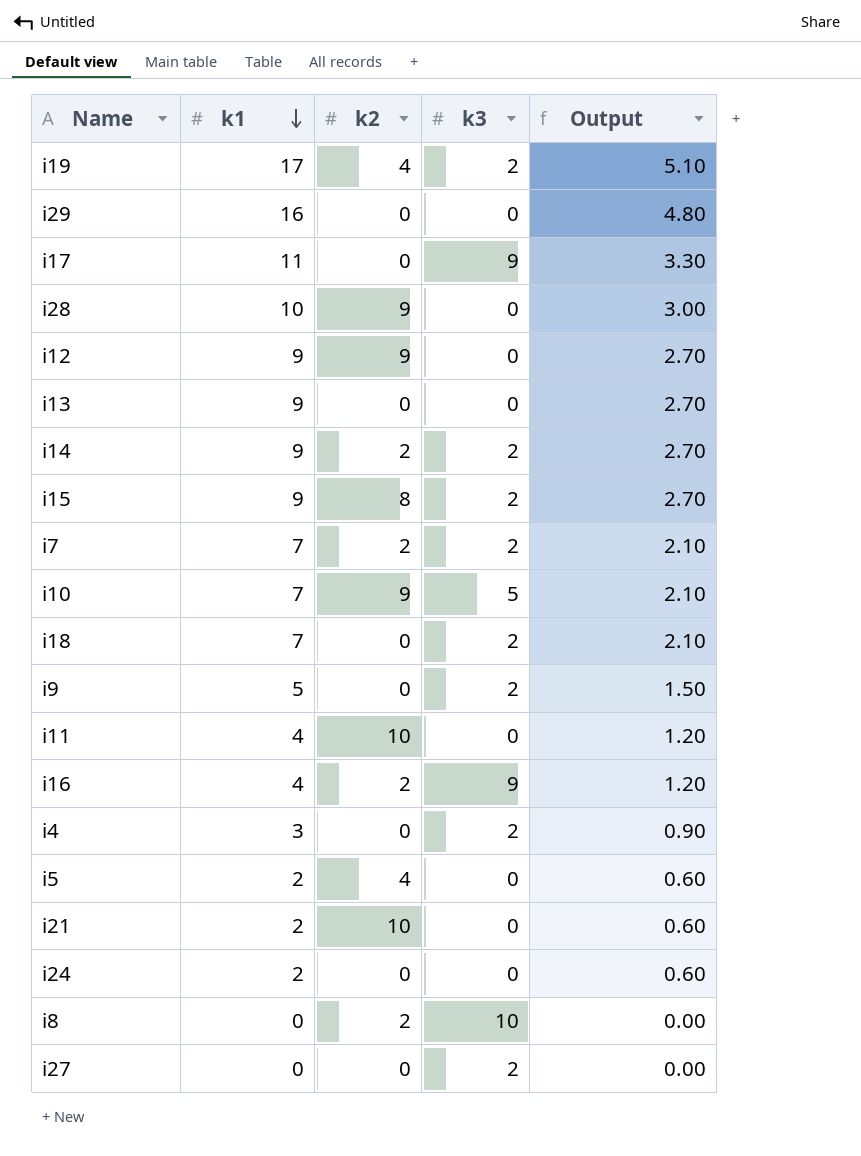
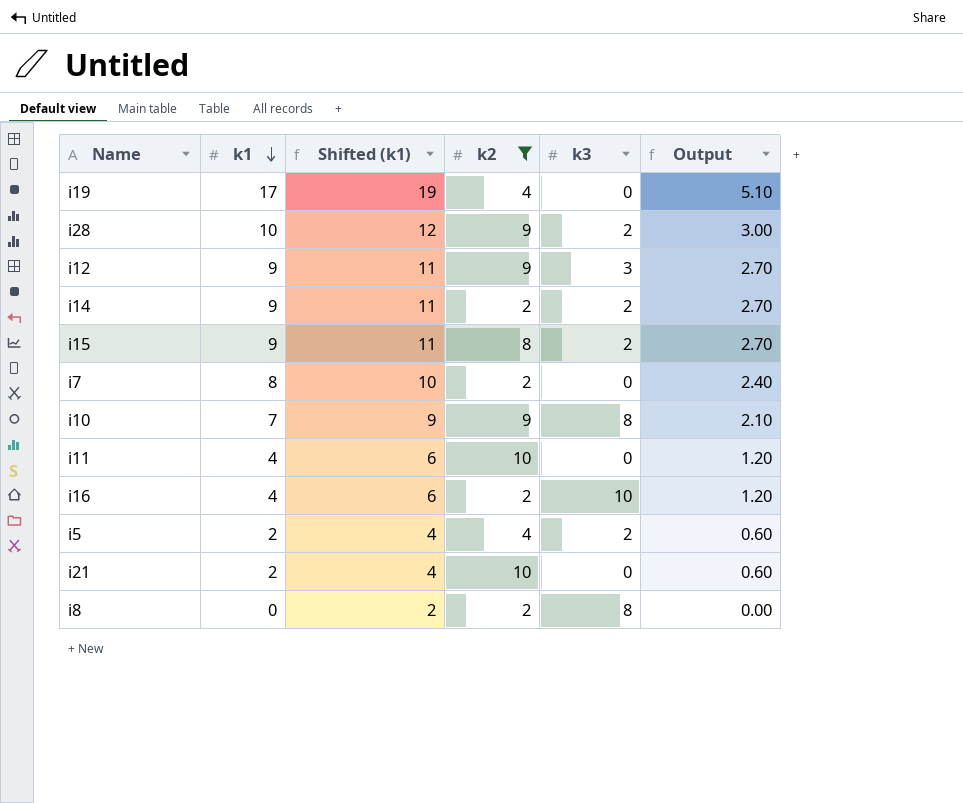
filter: none -> k2 != 0
column Shifted (k1) | formula: none -> [k1] + 2
i19 | k3: 2 -> 0
i28 | k3: 0 -> 2
i12 | k3: 0 -> 3
i7 | k1: 7 -> 8
i7 | k3: 2 -> 0
i7 | Output: 2.10 -> 2.40
i10 | k3: 5 -> 8
i16 | k3: 9 -> 10
i5 | k3: 0 -> 2
i8 | k3: 10 -> 8

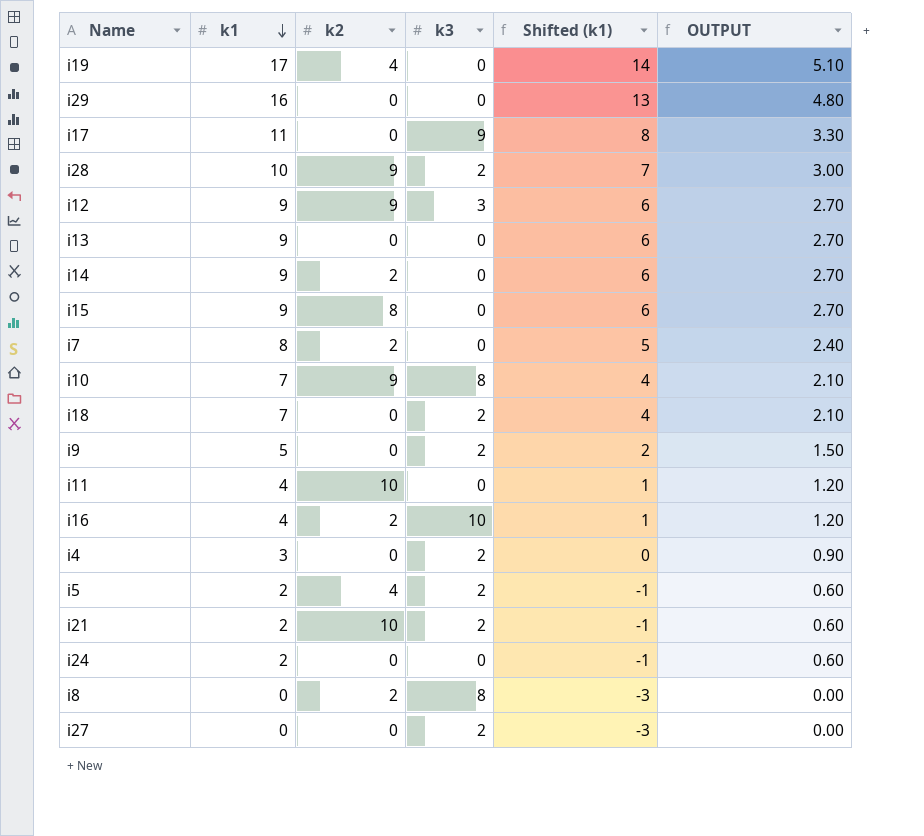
filter: k2 != 0 -> none
column Shifted (k1) | formula: [k1] + 2 -> [k1] - 3
column Shifted (k1) | position: 3 -> 5
column name: Output -> OUTPUT
i14 | k3: 2 -> 0
i15 | k3: 2 -> 0
i21 | k3: 0 -> 2

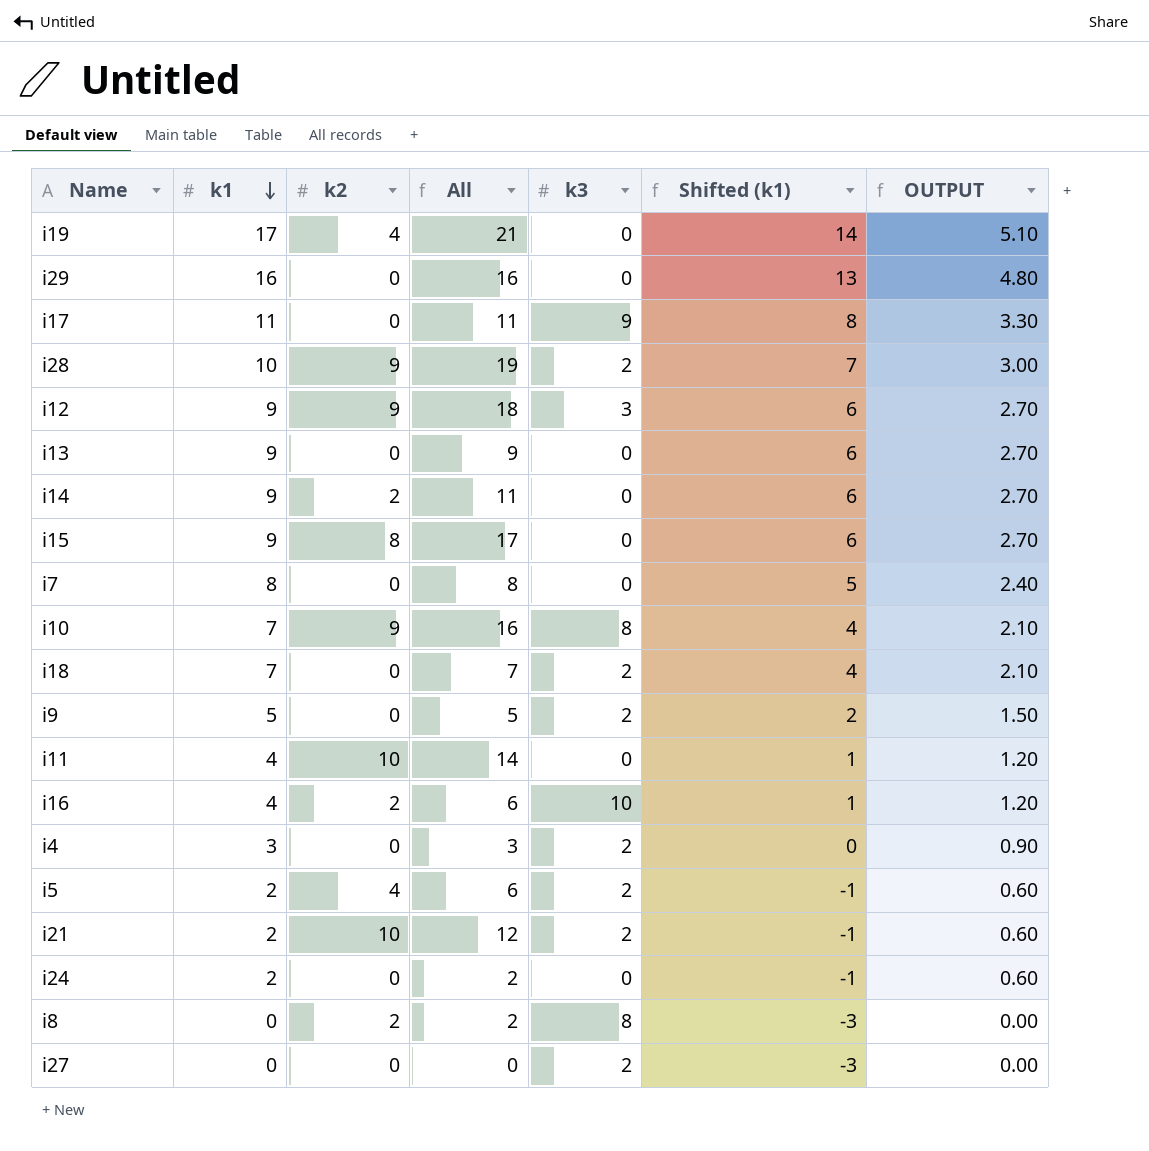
column All | formula: none -> [k1] + [k2]
i7 | k2: 2 -> 0

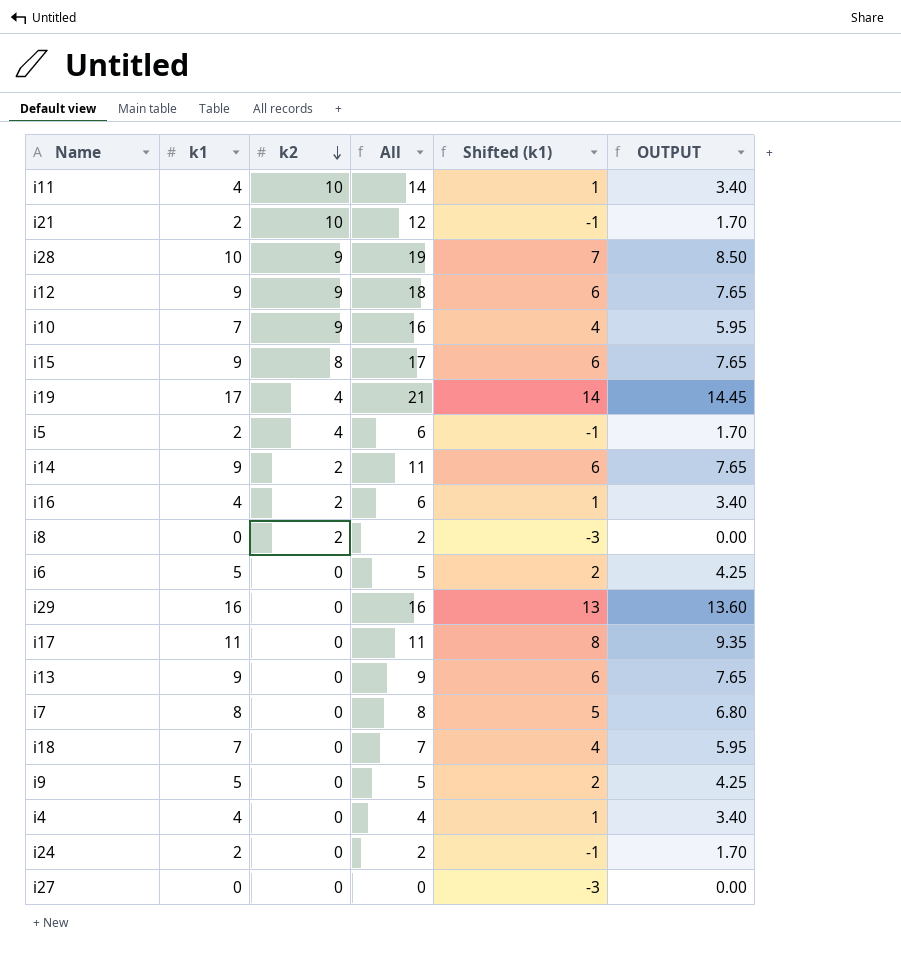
row order: k1 descending -> k2 descending
column k3 | position: 5 -> none
column OUTPUT | formula: [k1] * 0.3 -> [k1] * 0.85
row i6: none -> 5 | 0 | 5 | 2 | 4.25
i4 | k1: 3 -> 4
i4 | All: 3 -> 4
i4 | Shifted (k1): 0 -> 1

